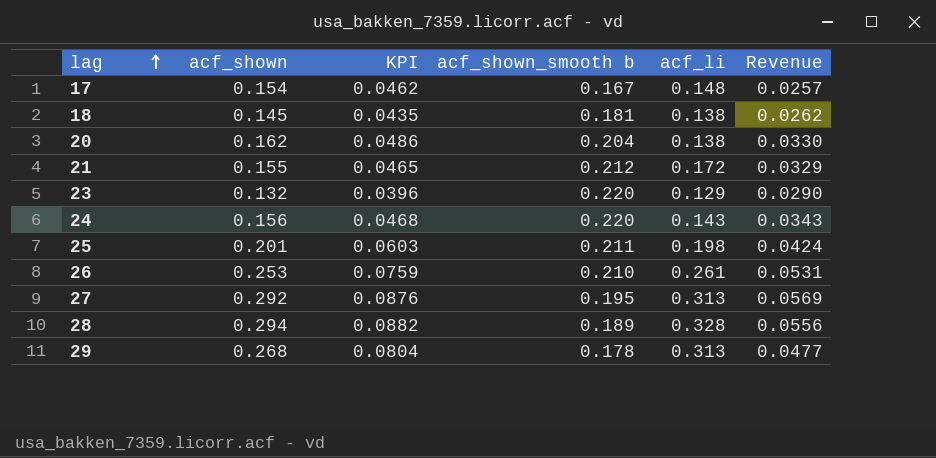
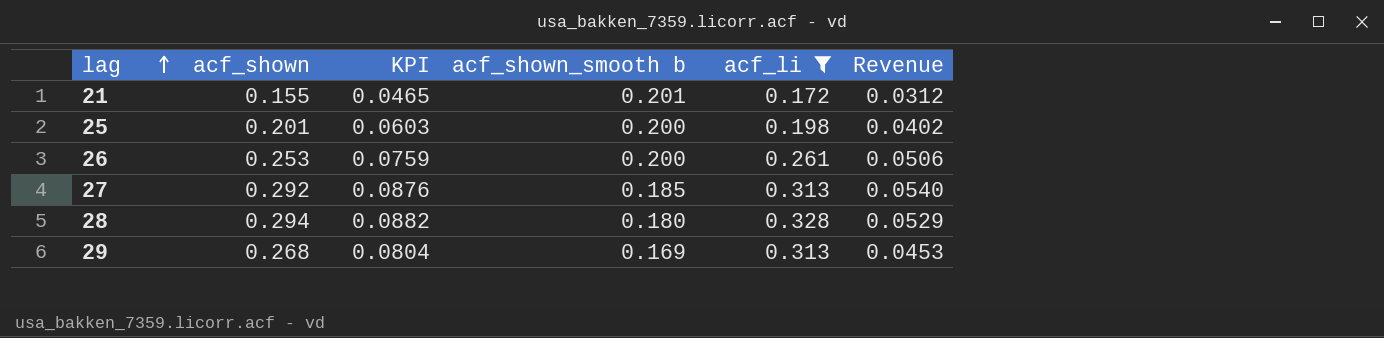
filter: none -> acf_li >= 0.172
21 | acf_shown_smooth b: 0.212 -> 0.201
21 | Revenue: 0.0329 -> 0.0312
25 | acf_shown_smooth b: 0.211 -> 0.200
25 | Revenue: 0.0424 -> 0.0402
26 | acf_shown_smooth b: 0.210 -> 0.200
26 | Revenue: 0.0531 -> 0.0506
27 | acf_shown_smooth b: 0.195 -> 0.185
27 | Revenue: 0.0569 -> 0.0540
28 | acf_shown_smooth b: 0.189 -> 0.180
28 | Revenue: 0.0556 -> 0.0529
29 | acf_shown_smooth b: 0.178 -> 0.169
29 | Revenue: 0.0477 -> 0.0453

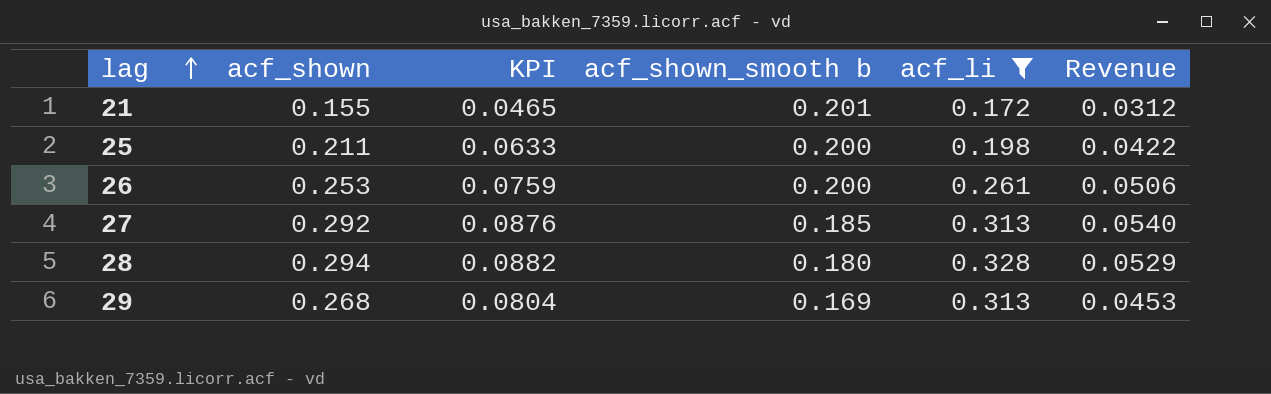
25 | acf_shown: 0.201 -> 0.211
25 | KPI: 0.0603 -> 0.0633
25 | Revenue: 0.0402 -> 0.0422

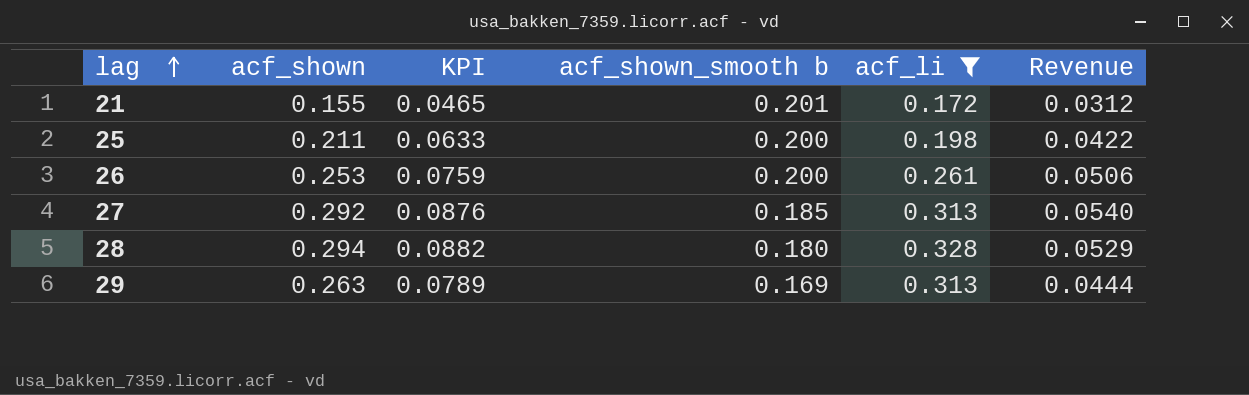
29 | acf_shown: 0.268 -> 0.263
29 | KPI: 0.0804 -> 0.0789
29 | Revenue: 0.0453 -> 0.0444

